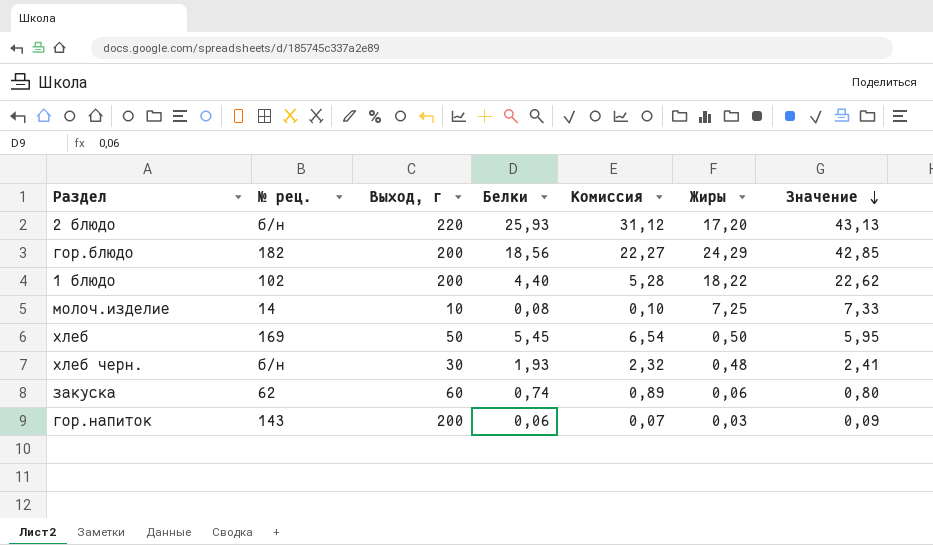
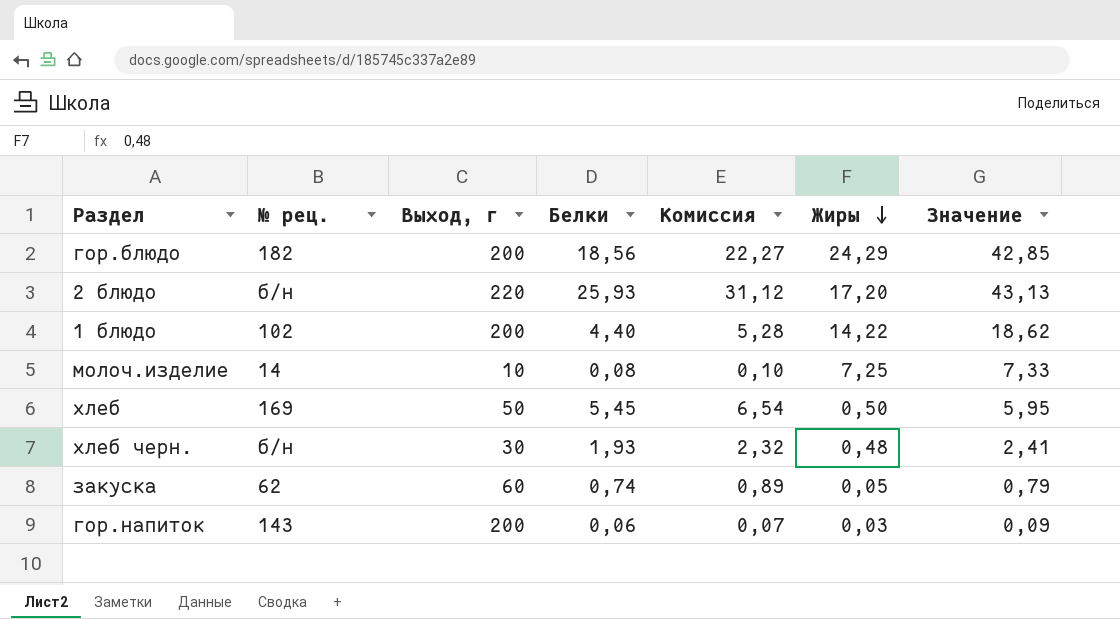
row order: Значение descending -> Жиры descending
1 блюдо | Жиры: 18,22 -> 14,22
1 блюдо | Значение: 22,62 -> 18,62
закуска | Жиры: 0,06 -> 0,05
закуска | Значение: 0,80 -> 0,79

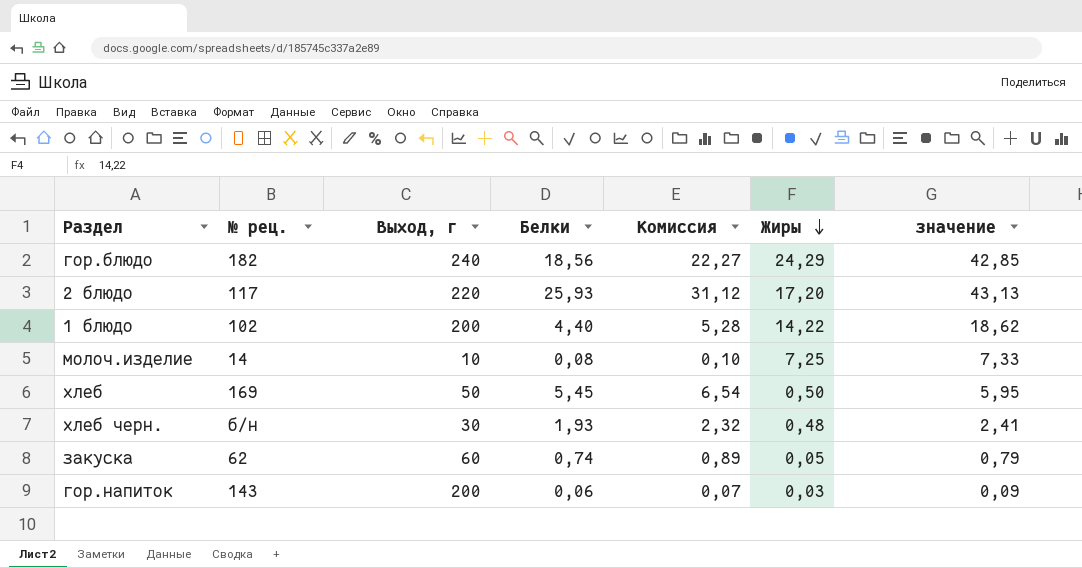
column name: Значение -> значение
гор.блюдо | Выход, г: 200 -> 240
2 блюдо | № рец.: б/н -> 117

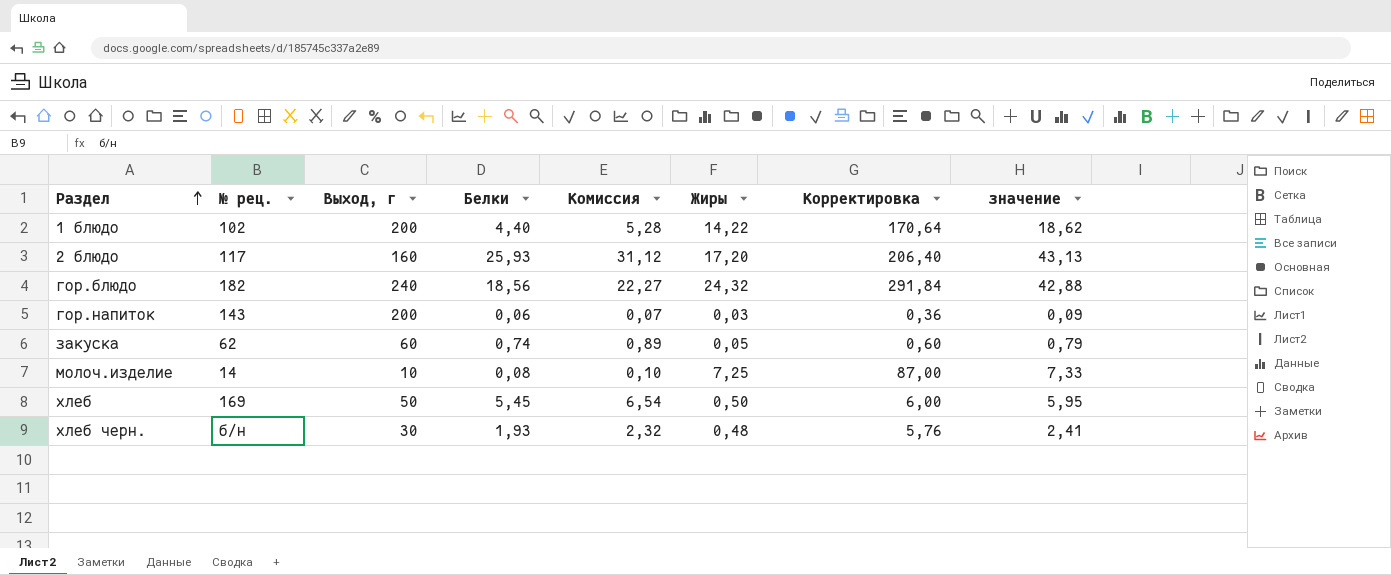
row order: Жиры descending -> Раздел ascending
column Корректировка | formula: none -> [Жиры] * 12
2 блюдо | Выход, г: 220 -> 160
гор.блюдо | Жиры: 24,29 -> 24,32
гор.блюдо | значение: 42,85 -> 42,88

